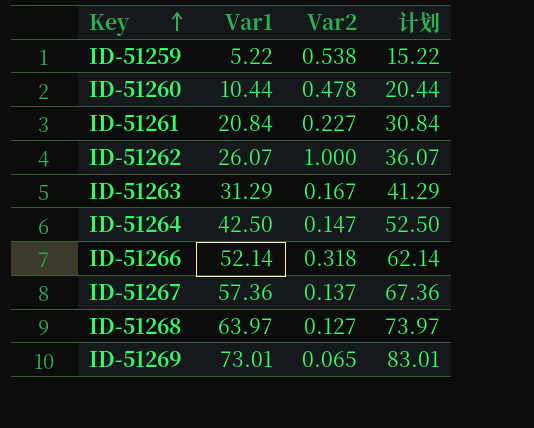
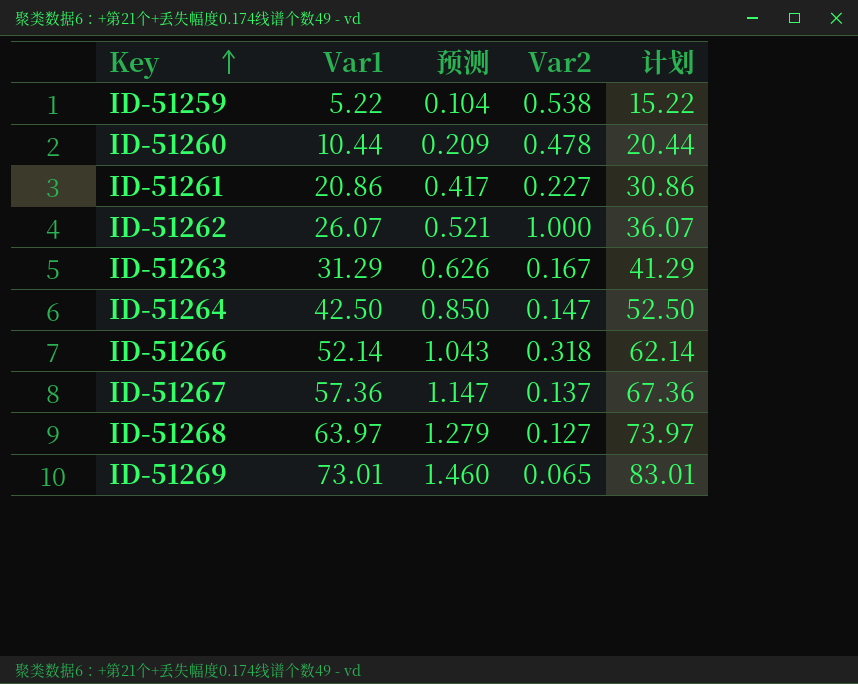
column 预测 | formula: none -> [Var1] * 0.02
ID-51261 | Var1: 20.84 -> 20.86
ID-51261 | 计划: 30.84 -> 30.86

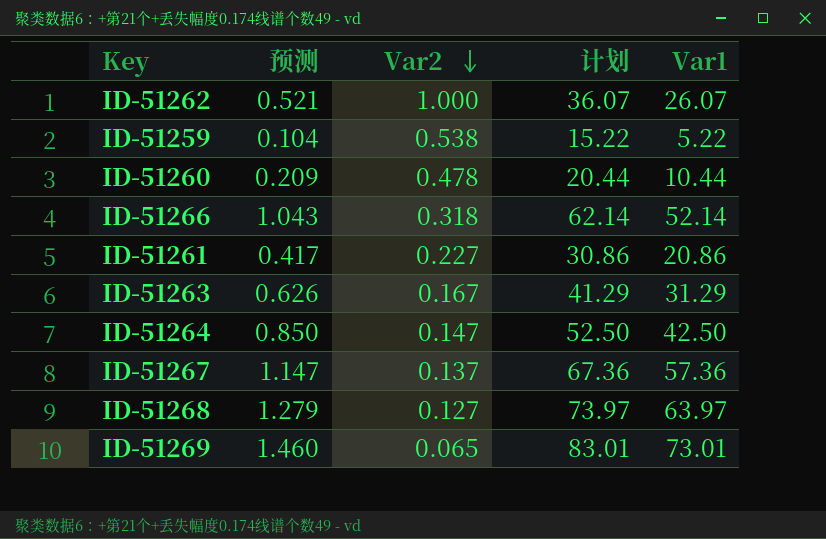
row order: Key ascending -> Var2 descending
column Var1 | position: 2 -> 5

